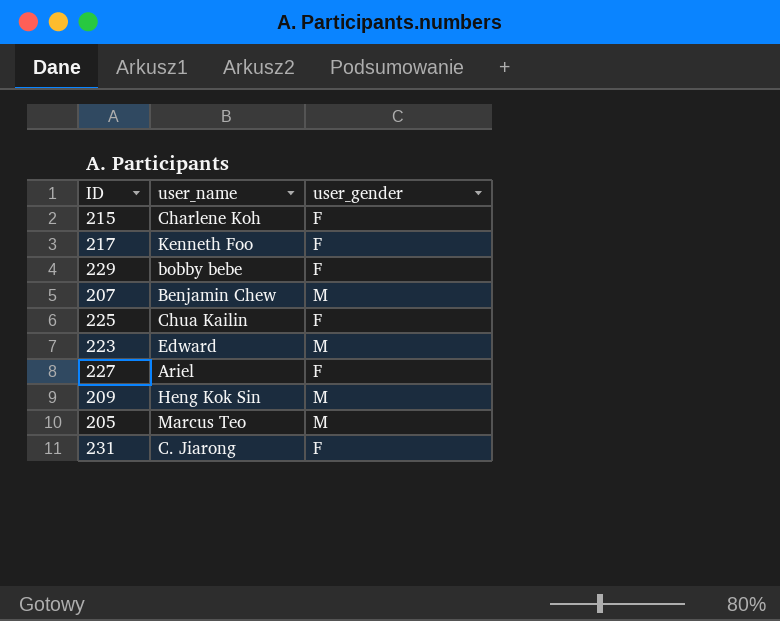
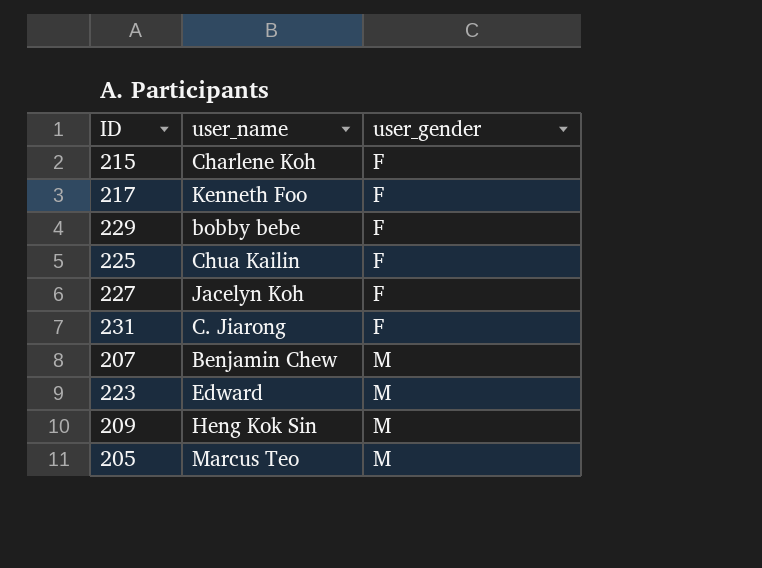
row order: none -> user_gender ascending
227 | user_name: Ariel -> Jacelyn Koh

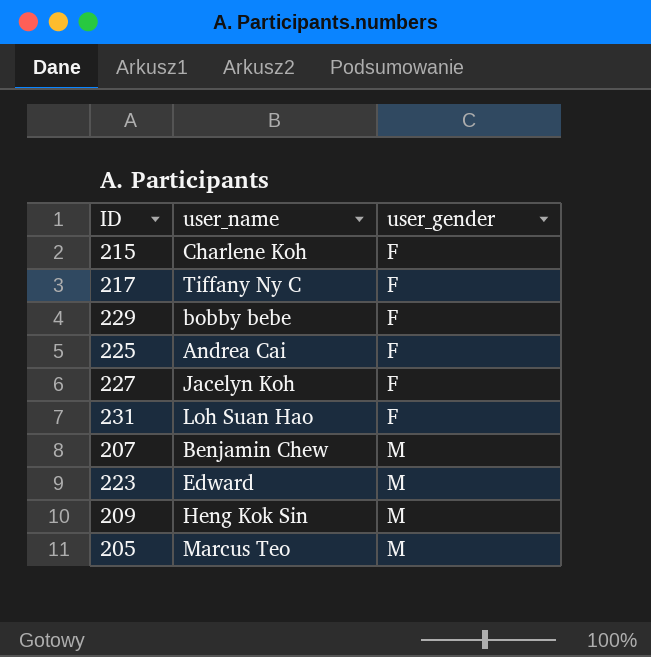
217 | user_name: Kenneth Foo -> Tiffany Ny C
225 | user_name: Chua Kailin -> Andrea Cai
231 | user_name: C. Jiarong -> Loh Suan Hao

